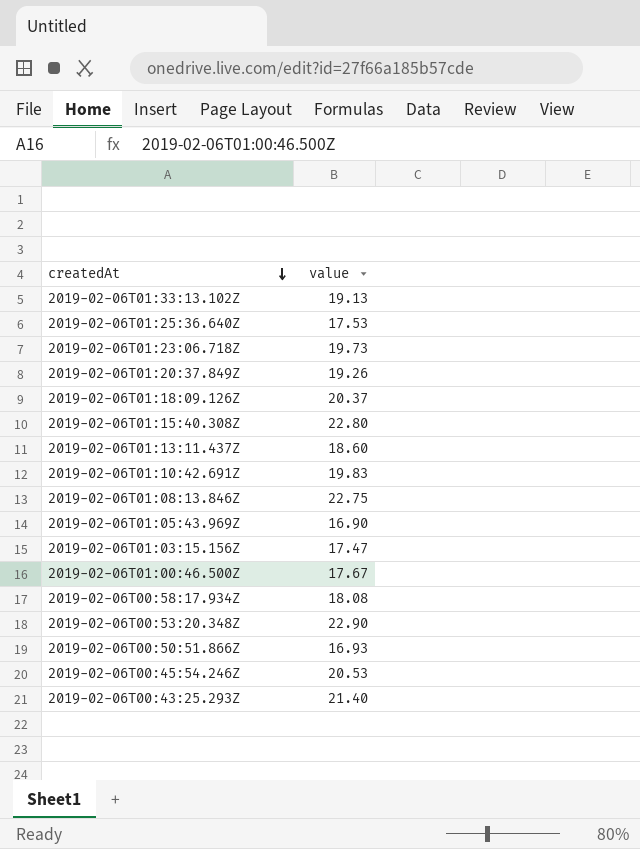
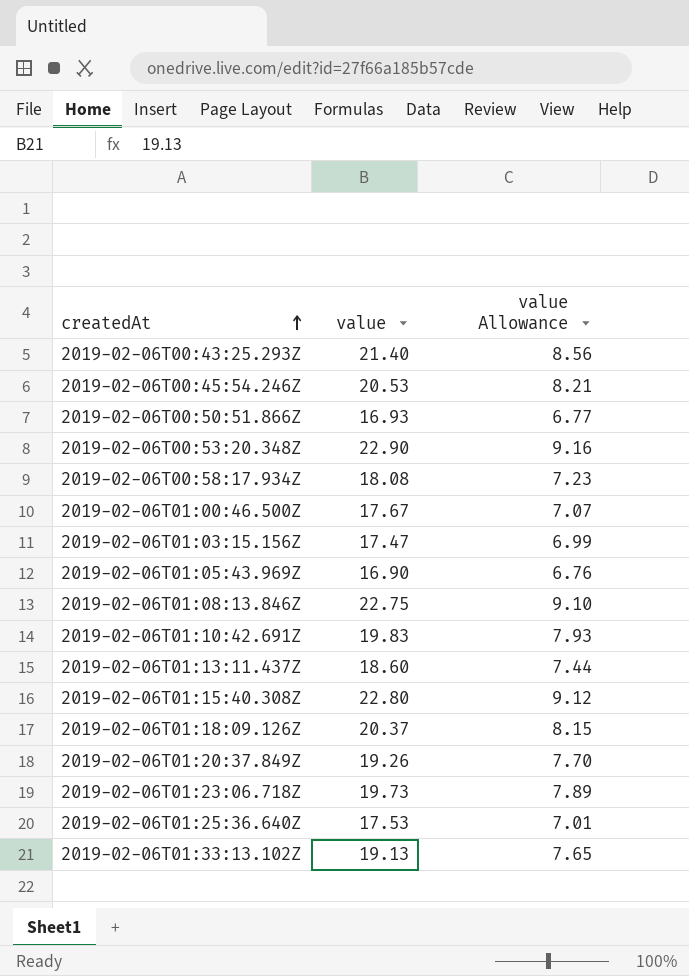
row order: createdAt descending -> createdAt ascending
column value Allowance | formula: none -> [value] * 0.4

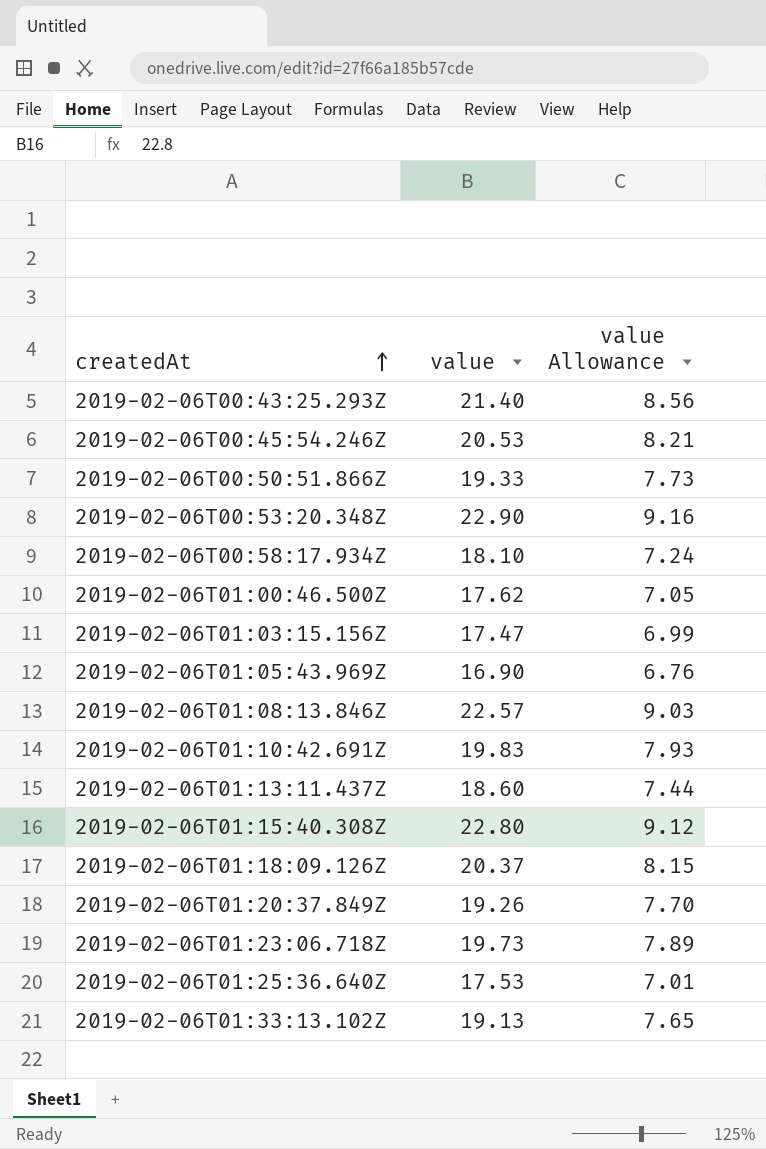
2019-02-06T00:50:51.866Z | value: 16.93 -> 19.33
2019-02-06T00:50:51.866Z | value Allowance: 6.77 -> 7.73
2019-02-06T00:58:17.934Z | value: 18.08 -> 18.10
2019-02-06T00:58:17.934Z | value Allowance: 7.23 -> 7.24
2019-02-06T01:00:46.500Z | value: 17.67 -> 17.62
2019-02-06T01:00:46.500Z | value Allowance: 7.07 -> 7.05
2019-02-06T01:08:13.846Z | value: 22.75 -> 22.57
2019-02-06T01:08:13.846Z | value Allowance: 9.10 -> 9.03

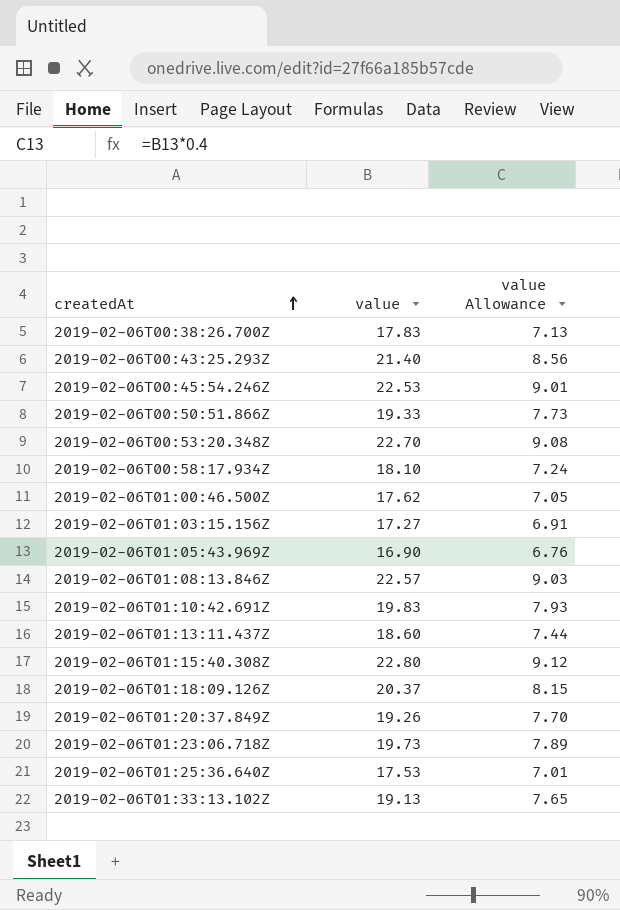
row 2019-02-06T00:38:26.700Z: none -> 17.83 | 7.13
2019-02-06T00:45:54.246Z | value: 20.53 -> 22.53
2019-02-06T00:45:54.246Z | value Allowance: 8.21 -> 9.01
2019-02-06T00:53:20.348Z | value: 22.90 -> 22.70
2019-02-06T00:53:20.348Z | value Allowance: 9.16 -> 9.08
2019-02-06T01:03:15.156Z | value: 17.47 -> 17.27
2019-02-06T01:03:15.156Z | value Allowance: 6.99 -> 6.91

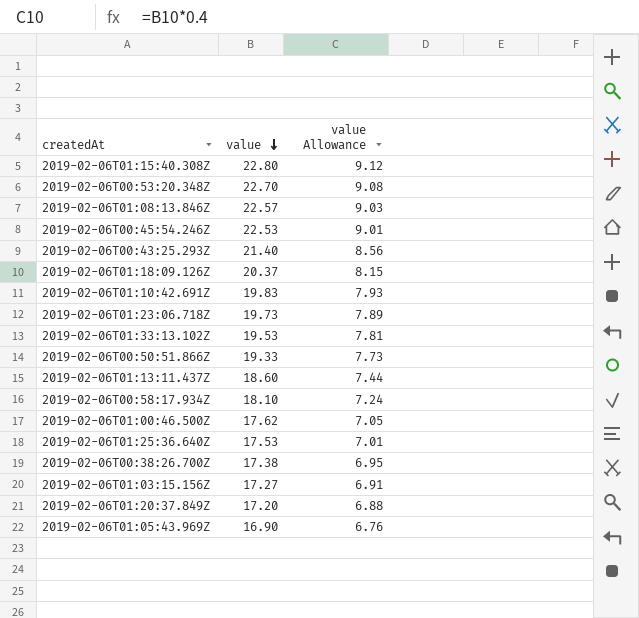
row order: createdAt ascending -> value descending
2019-02-06T01:33:13.102Z | value: 19.13 -> 19.53
2019-02-06T01:33:13.102Z | value Allowance: 7.65 -> 7.81
2019-02-06T00:38:26.700Z | value: 17.83 -> 17.38
2019-02-06T00:38:26.700Z | value Allowance: 7.13 -> 6.95
2019-02-06T01:20:37.849Z | value: 19.26 -> 17.20
2019-02-06T01:20:37.849Z | value Allowance: 7.70 -> 6.88

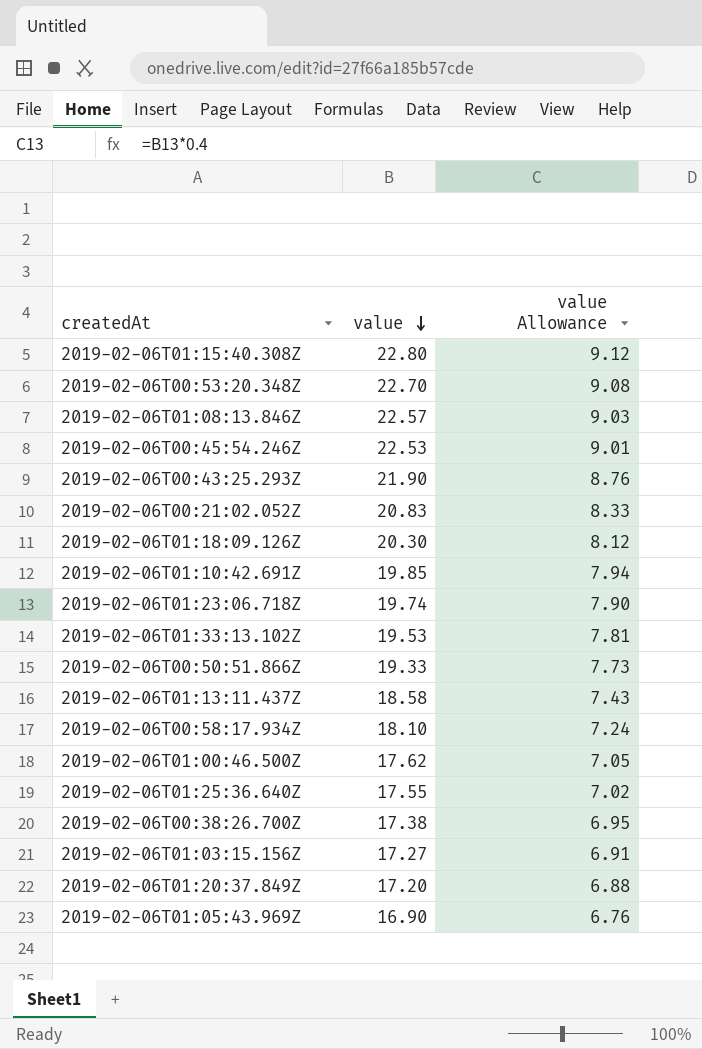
2019-02-06T00:43:25.293Z | value: 21.40 -> 21.90
2019-02-06T00:43:25.293Z | value Allowance: 8.56 -> 8.76
row 2019-02-06T00:21:02.052Z: none -> 20.83 | 8.33
2019-02-06T01:18:09.126Z | value: 20.37 -> 20.30
2019-02-06T01:18:09.126Z | value Allowance: 8.15 -> 8.12
2019-02-06T01:10:42.691Z | value: 19.83 -> 19.85
2019-02-06T01:10:42.691Z | value Allowance: 7.93 -> 7.94
2019-02-06T01:23:06.718Z | value: 19.73 -> 19.74
2019-02-06T01:23:06.718Z | value Allowance: 7.89 -> 7.90
2019-02-06T01:13:11.437Z | value: 18.60 -> 18.58
2019-02-06T01:13:11.437Z | value Allowance: 7.44 -> 7.43
2019-02-06T01:25:36.640Z | value: 17.53 -> 17.55
2019-02-06T01:25:36.640Z | value Allowance: 7.01 -> 7.02

